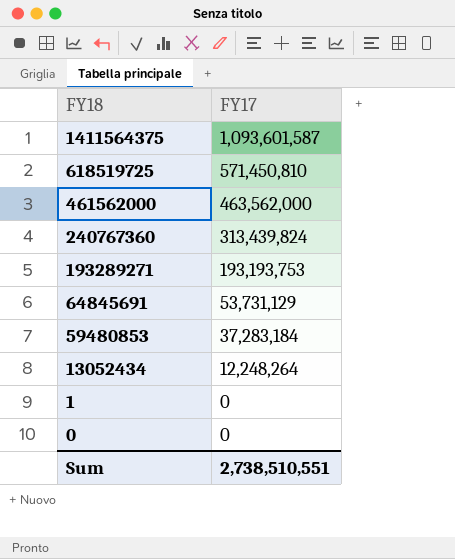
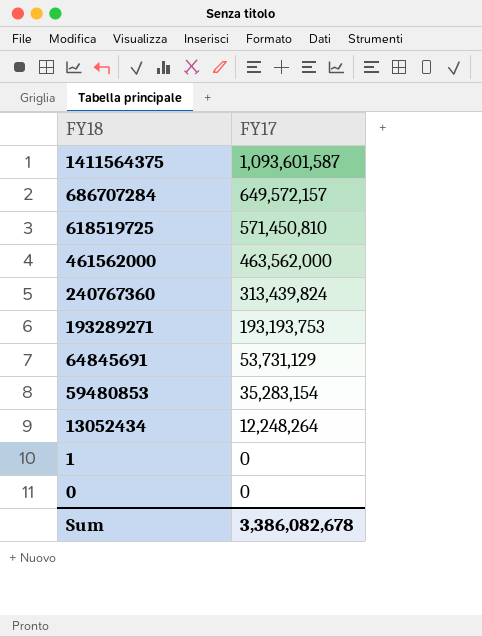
row 686707284: none -> 649,572,157
59480853 | FY17: 37,283,184 -> 35,283,154
Sum | FY17: 2,738,510,551 -> 3,386,082,678

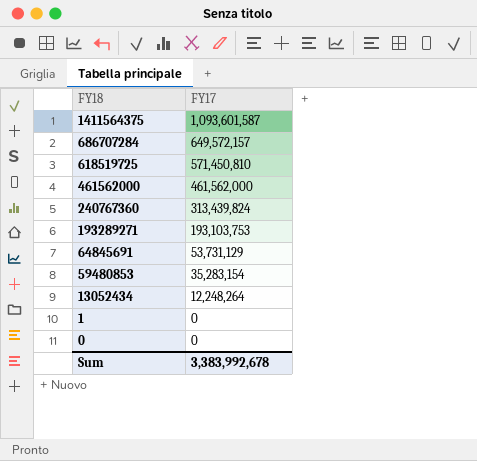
461562000 | FY17: 463,562,000 -> 461,562,000
193289271 | FY17: 193,193,753 -> 193,103,753
Sum | FY17: 3,386,082,678 -> 3,383,992,678

